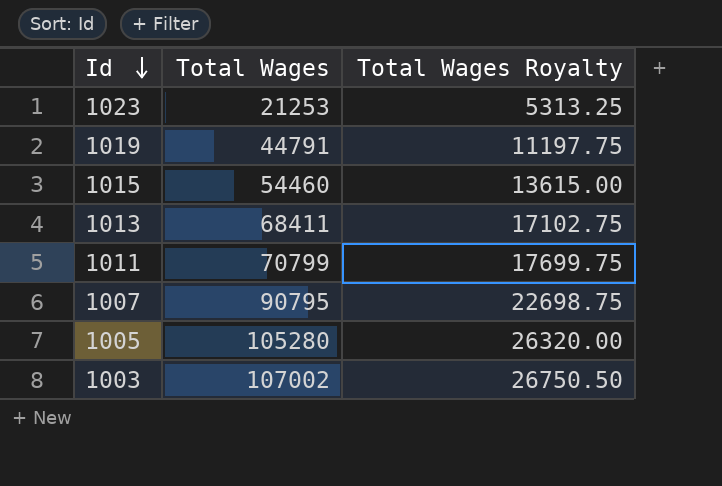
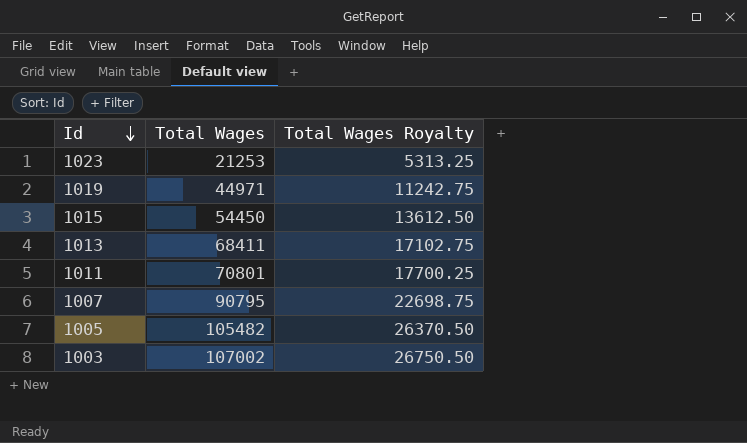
1019 | Total Wages: 44791 -> 44971
1019 | Total Wages Royalty: 11197.75 -> 11242.75
1015 | Total Wages: 54460 -> 54450
1015 | Total Wages Royalty: 13615.00 -> 13612.50
1011 | Total Wages: 70799 -> 70801
1011 | Total Wages Royalty: 17699.75 -> 17700.25
1005 | Total Wages: 105280 -> 105482
1005 | Total Wages Royalty: 26320.00 -> 26370.50

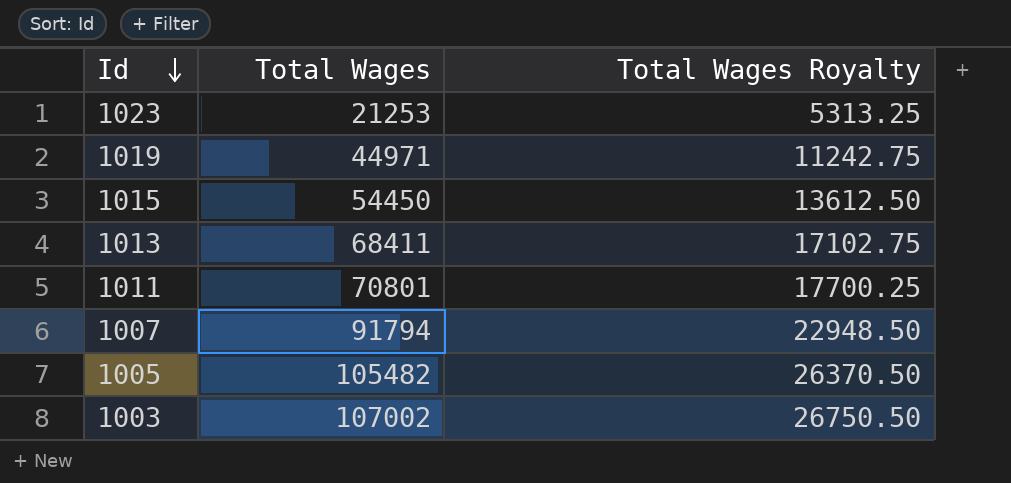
1007 | Total Wages: 90795 -> 91794
1007 | Total Wages Royalty: 22698.75 -> 22948.50

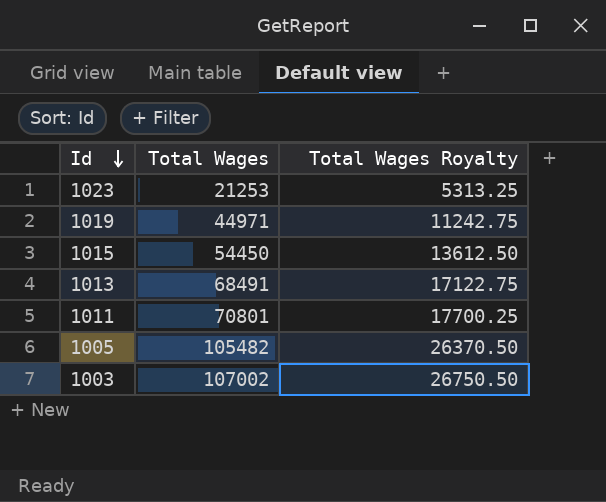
row 1007: 91794 | 22948.50 -> none
1013 | Total Wages: 68411 -> 68491
1013 | Total Wages Royalty: 17102.75 -> 17122.75

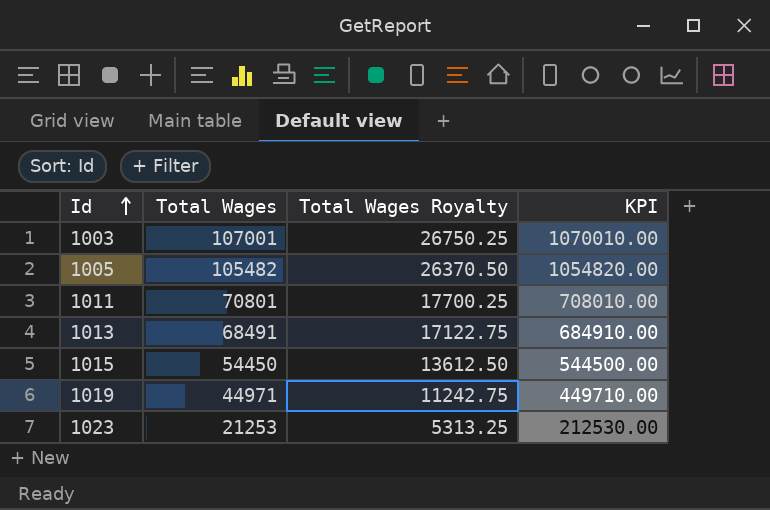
row order: Id descending -> Id ascending
column KPI | formula: none -> [Total Wages] * 10
1003 | Total Wages: 107002 -> 107001
1003 | Total Wages Royalty: 26750.50 -> 26750.25

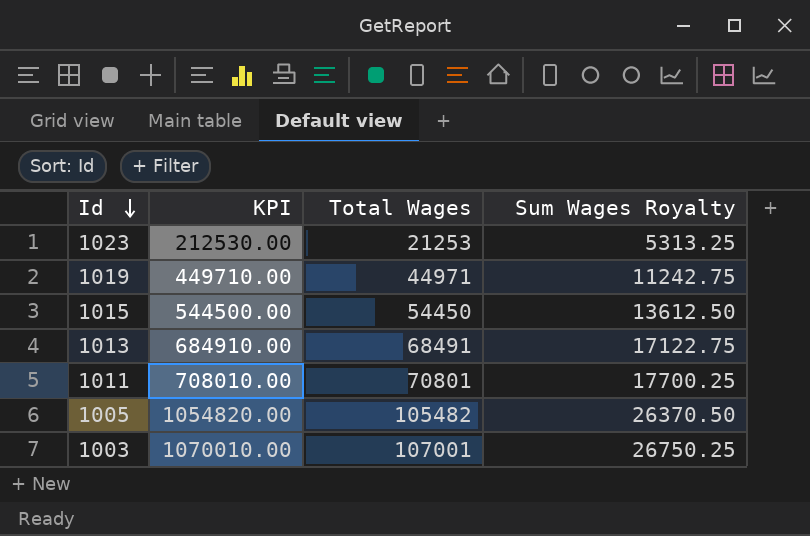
row order: Id ascending -> Id descending
column KPI | position: 4 -> 2
column name: Total Wages Royalty -> Sum Wages Royalty

